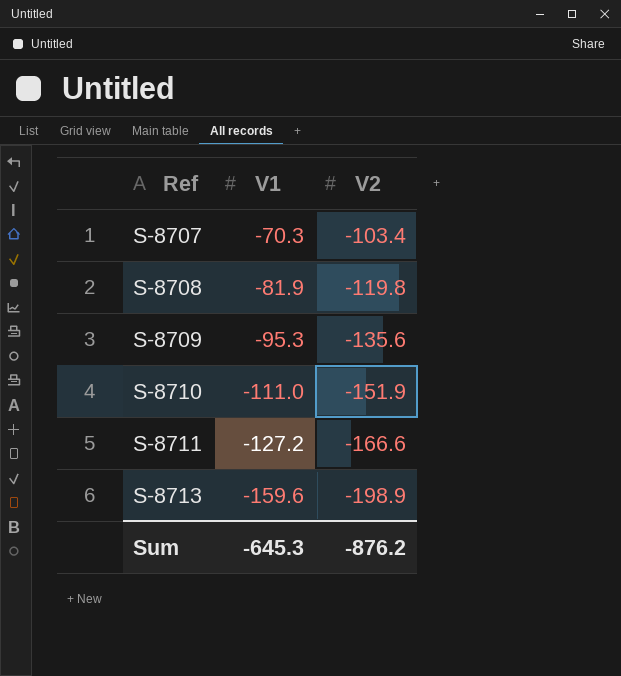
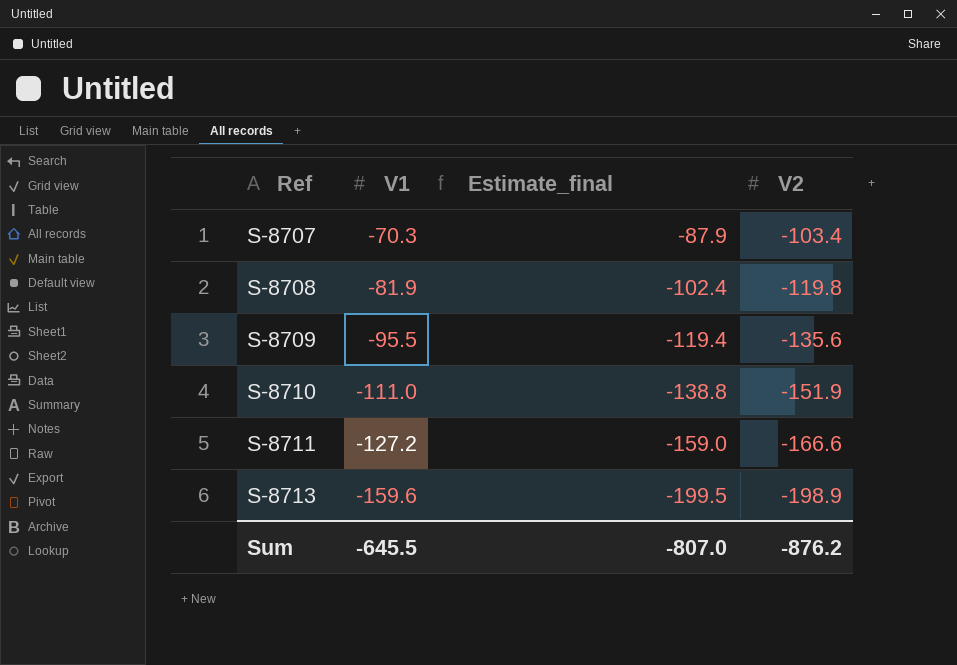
column Estimate_final | formula: none -> [V1] * 1.25
S-8709 | V1: -95.3 -> -95.5
Sum | V1: -645.3 -> -645.5

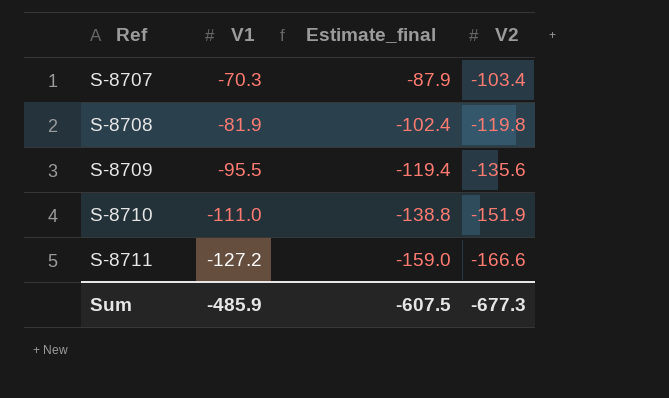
row S-8713: -159.6 | -199.5 | -198.9 -> none
Sum | V1: -645.5 -> -485.9
Sum | Estimate_final: -807.0 -> -607.5
Sum | V2: -876.2 -> -677.3

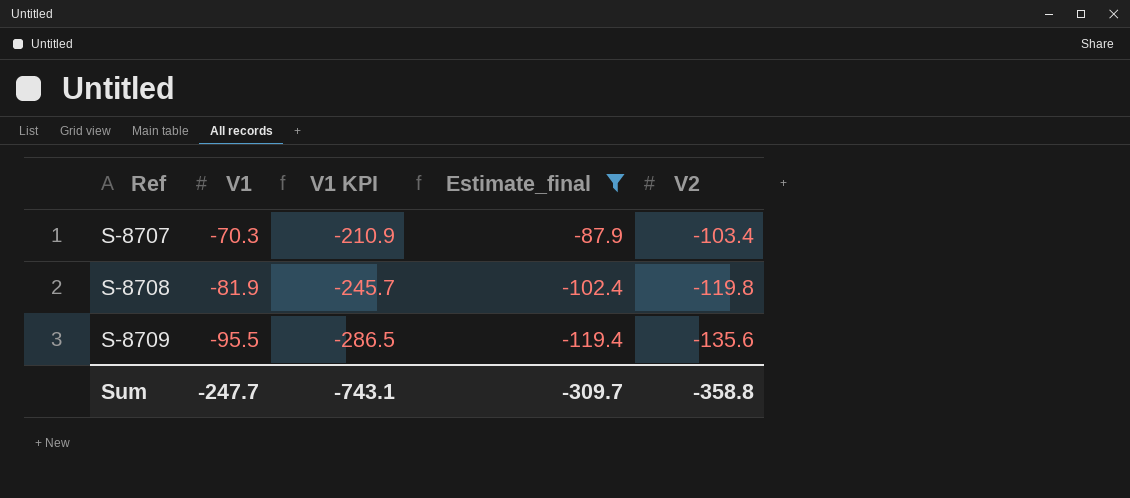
filter: none -> Estimate_final >= -119.4
column V1 KPI | formula: none -> [V1] * 3
Sum | V1: -485.9 -> -247.7
Sum | Estimate_final: -607.5 -> -309.7
Sum | V2: -677.3 -> -358.8

